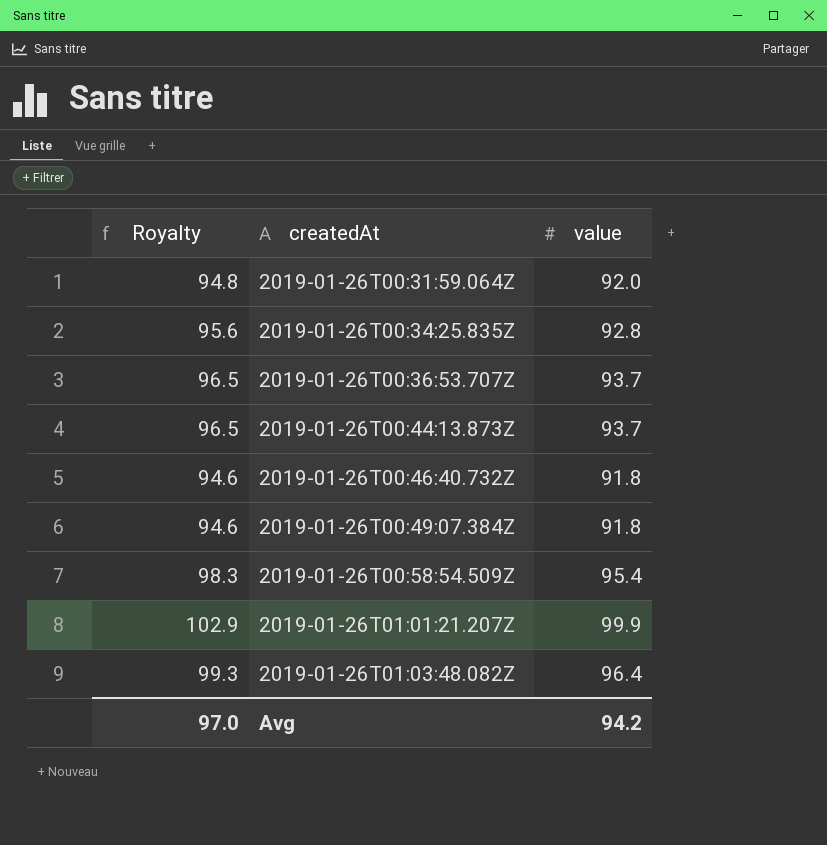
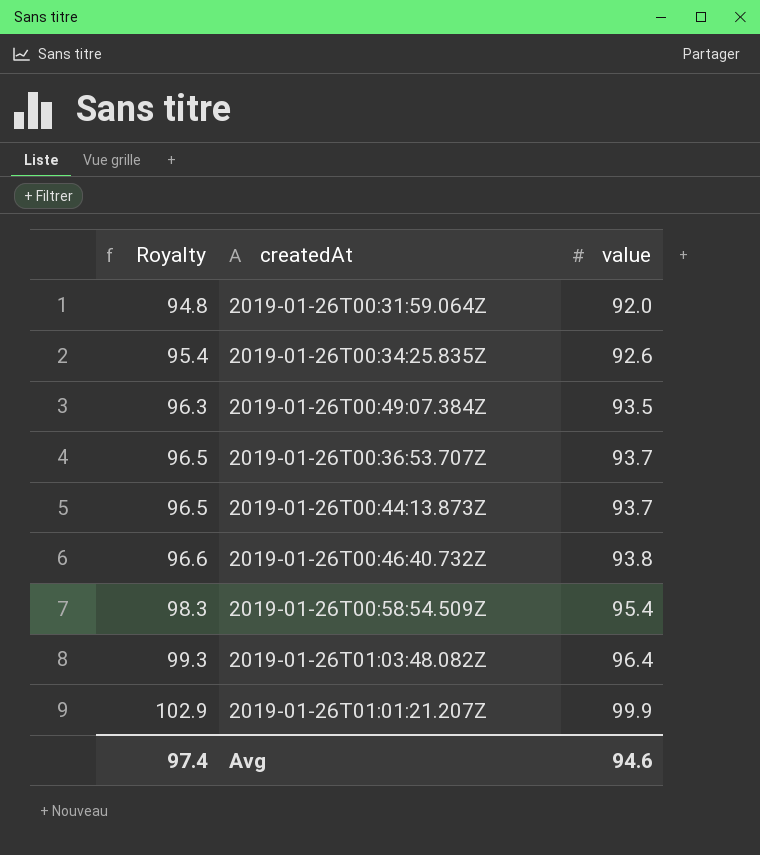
row order: createdAt ascending -> Royalty ascending
2019-01-26T00:34:25.835Z | Royalty: 95.6 -> 95.4
2019-01-26T00:34:25.835Z | value: 92.8 -> 92.6
2019-01-26T00:49:07.384Z | Royalty: 94.6 -> 96.3
2019-01-26T00:49:07.384Z | value: 91.8 -> 93.5
2019-01-26T00:46:40.732Z | Royalty: 94.6 -> 96.6
2019-01-26T00:46:40.732Z | value: 91.8 -> 93.8
Avg | Royalty: 97.0 -> 97.4
Avg | value: 94.2 -> 94.6

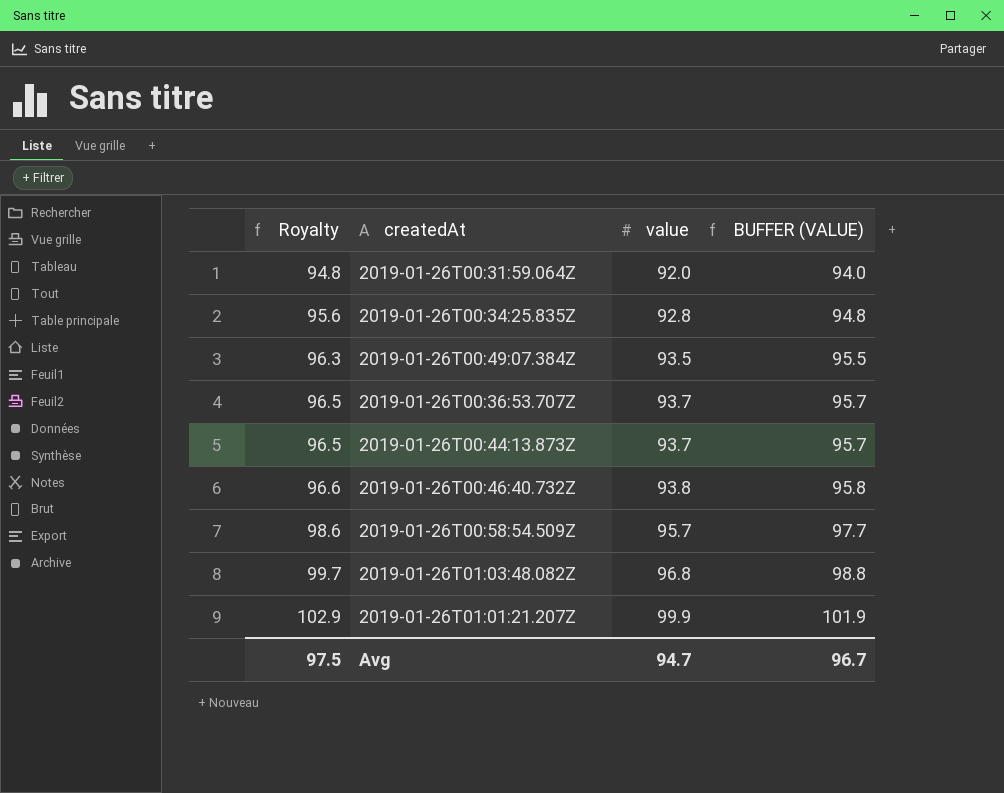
column BUFFER (VALUE) | formula: none -> [value] + 2
2019-01-26T00:34:25.835Z | Royalty: 95.4 -> 95.6
2019-01-26T00:34:25.835Z | value: 92.6 -> 92.8
2019-01-26T00:58:54.509Z | Royalty: 98.3 -> 98.6
2019-01-26T00:58:54.509Z | value: 95.4 -> 95.7
2019-01-26T01:03:48.082Z | Royalty: 99.3 -> 99.7
2019-01-26T01:03:48.082Z | value: 96.4 -> 96.8
Avg | Royalty: 97.4 -> 97.5
Avg | value: 94.6 -> 94.7

